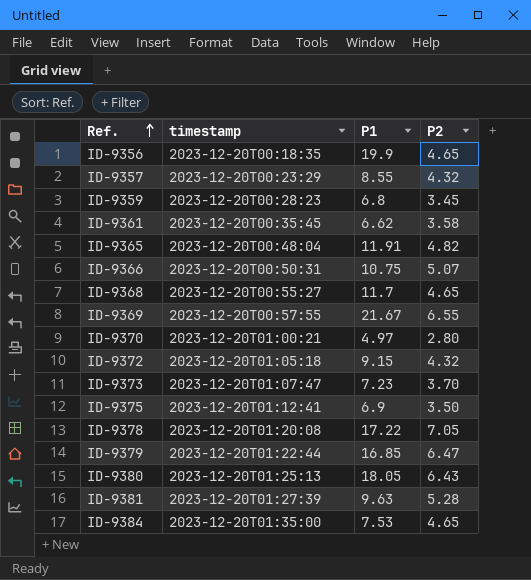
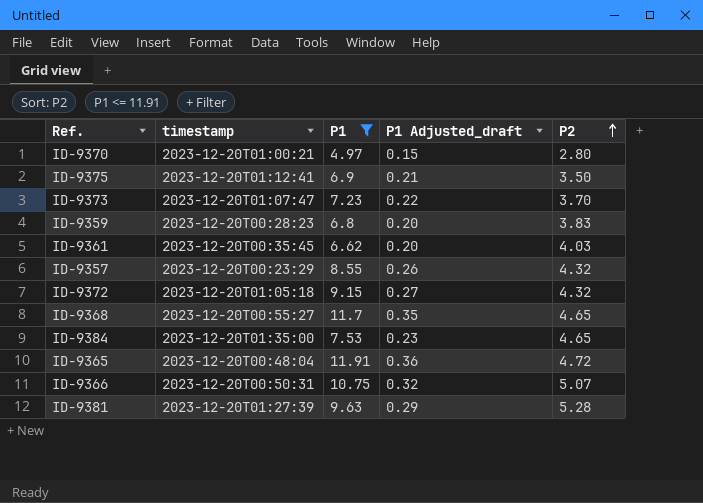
filter: none -> P1 <= 11.91
row order: Ref. ascending -> P2 ascending
column P1 Adjusted_draft | formula: none -> [P1] * 0.03
ID-9359 | P2: 3.45 -> 3.83
ID-9361 | P2: 3.58 -> 4.03
ID-9365 | P2: 4.82 -> 4.72

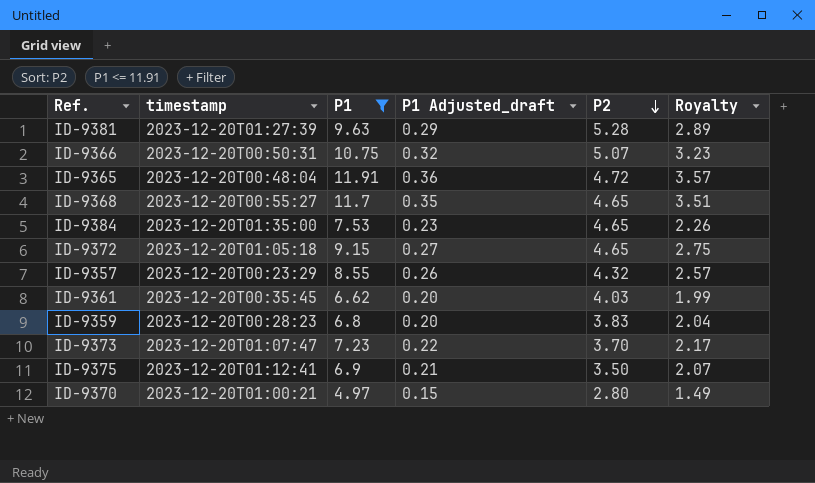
row order: P2 ascending -> P2 descending
column Royalty | formula: none -> [P1] * 0.3
ID-9372 | P2: 4.32 -> 4.65

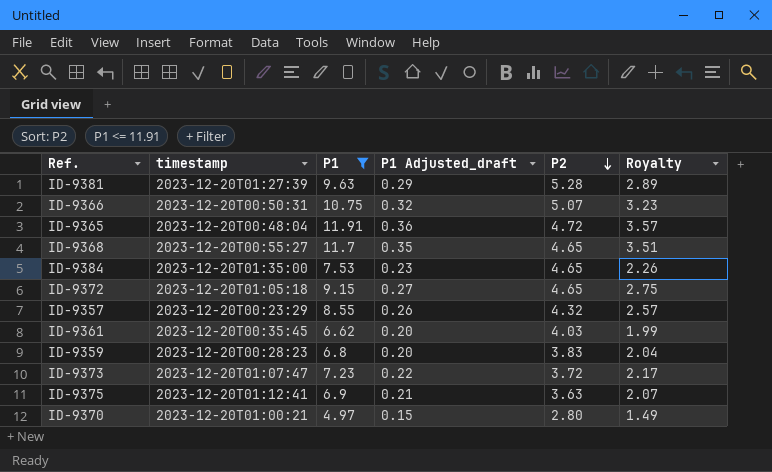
ID-9373 | P2: 3.70 -> 3.72
ID-9375 | P2: 3.50 -> 3.63

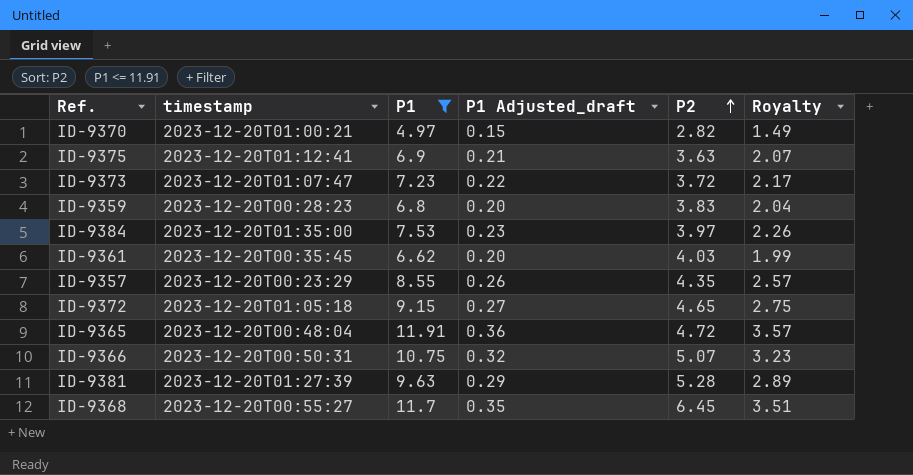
row order: P2 descending -> P2 ascending
ID-9370 | P2: 2.80 -> 2.82
ID-9384 | P2: 4.65 -> 3.97
ID-9357 | P2: 4.32 -> 4.35
ID-9368 | P2: 4.65 -> 6.45

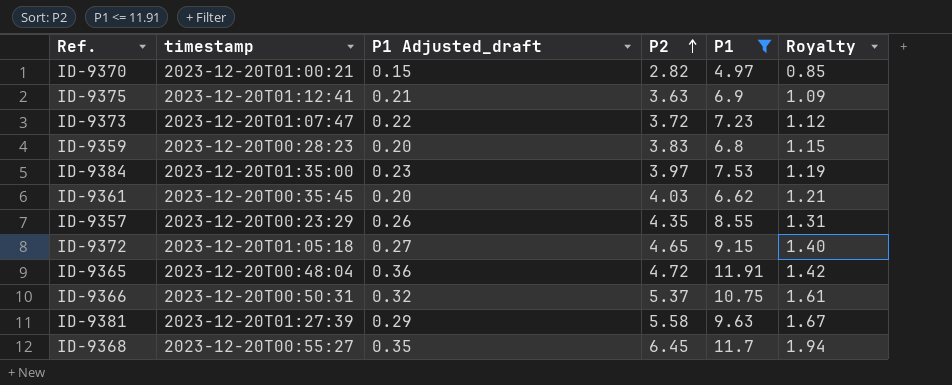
column P1 | position: 3 -> 5
column Royalty | formula: [P1] * 0.3 -> [P2] * 0.3
ID-9366 | P2: 5.07 -> 5.37
ID-9381 | P2: 5.28 -> 5.58

